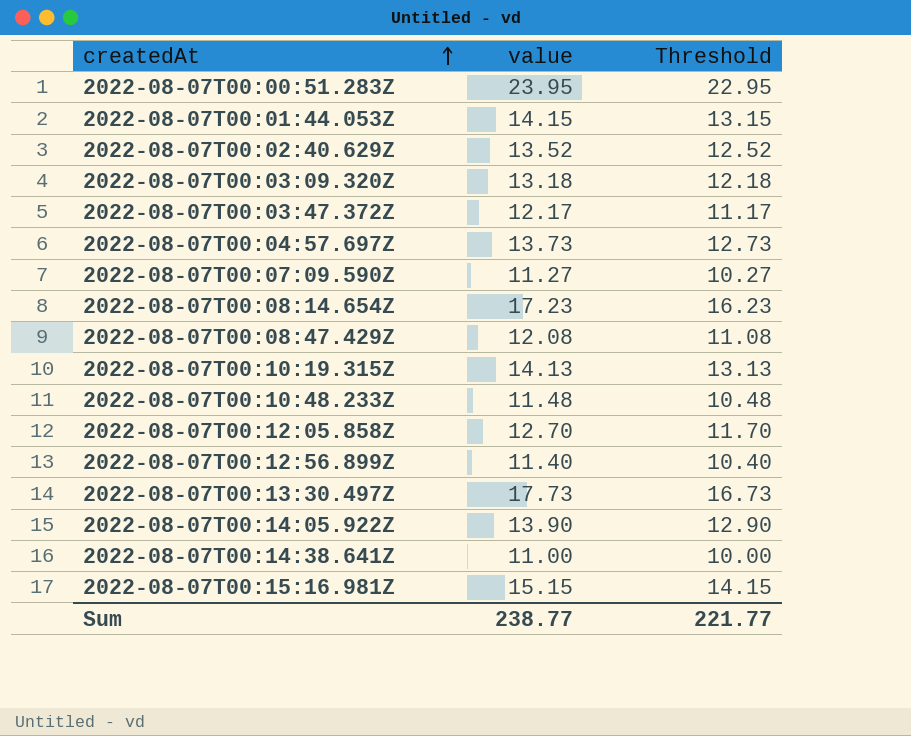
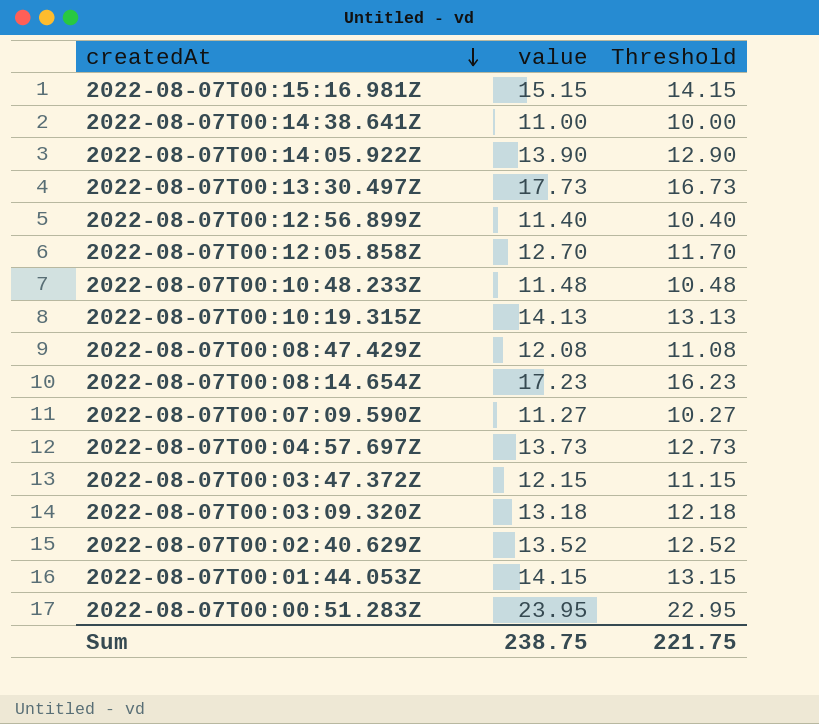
row order: createdAt ascending -> createdAt descending
2022-08-07T00:03:47.372Z | value: 12.17 -> 12.15
2022-08-07T00:03:47.372Z | Threshold: 11.17 -> 11.15
Sum | value: 238.77 -> 238.75
Sum | Threshold: 221.77 -> 221.75

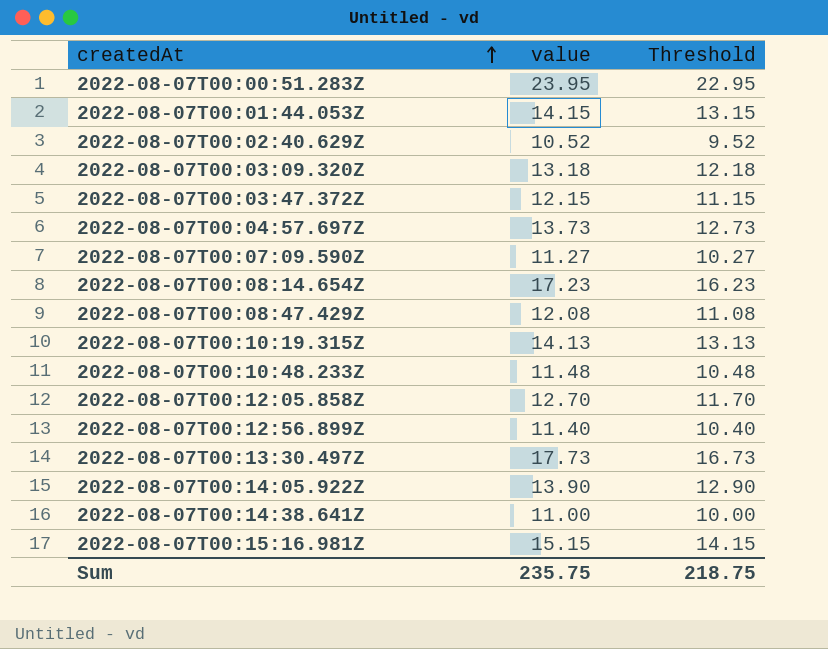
row order: createdAt descending -> createdAt ascending
2022-08-07T00:02:40.629Z | value: 13.52 -> 10.52
2022-08-07T00:02:40.629Z | Threshold: 12.52 -> 9.52
Sum | value: 238.75 -> 235.75
Sum | Threshold: 221.75 -> 218.75

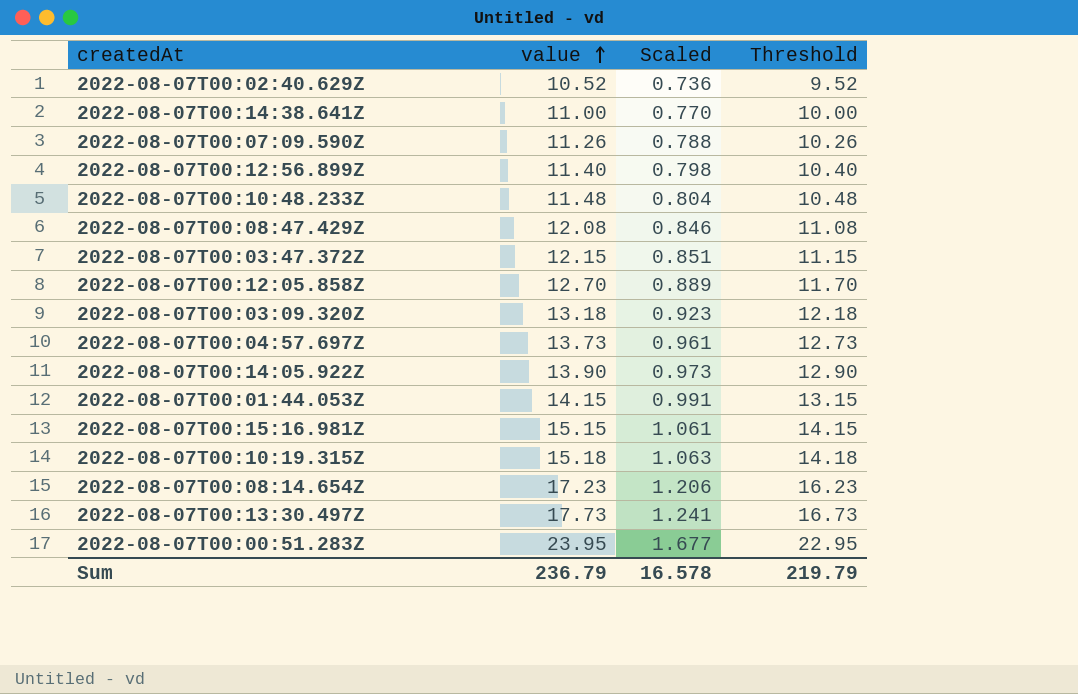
row order: createdAt ascending -> value ascending
column Scaled | formula: none -> [value] * 0.07
2022-08-07T00:07:09.590Z | value: 11.27 -> 11.26
2022-08-07T00:07:09.590Z | Threshold: 10.27 -> 10.26
2022-08-07T00:10:19.315Z | value: 14.13 -> 15.18
2022-08-07T00:10:19.315Z | Threshold: 13.13 -> 14.18
Sum | value: 235.75 -> 236.79
Sum | Threshold: 218.75 -> 219.79

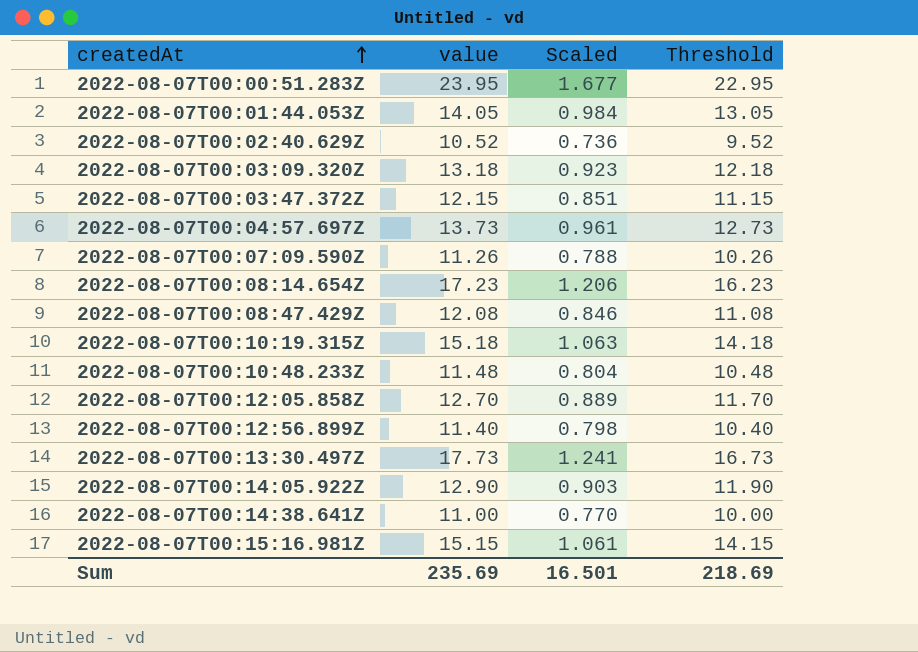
row order: value ascending -> createdAt ascending
2022-08-07T00:01:44.053Z | value: 14.15 -> 14.05
2022-08-07T00:01:44.053Z | Scaled: 0.991 -> 0.984
2022-08-07T00:01:44.053Z | Threshold: 13.15 -> 13.05
2022-08-07T00:14:05.922Z | value: 13.90 -> 12.90
2022-08-07T00:14:05.922Z | Scaled: 0.973 -> 0.903
2022-08-07T00:14:05.922Z | Threshold: 12.90 -> 11.90
Sum | value: 236.79 -> 235.69
Sum | Scaled: 16.578 -> 16.501
Sum | Threshold: 219.79 -> 218.69

